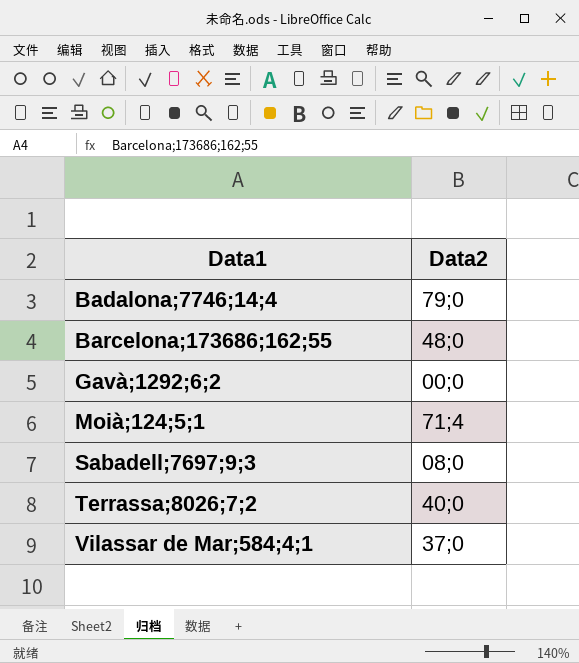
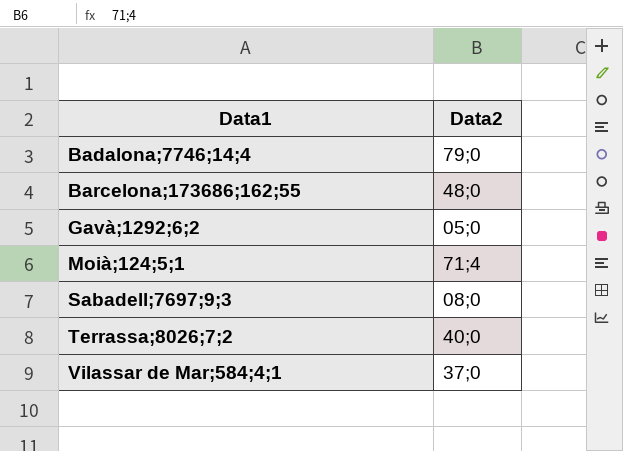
Gavà;1292;6;2 | Data2: 00;0 -> 05;0

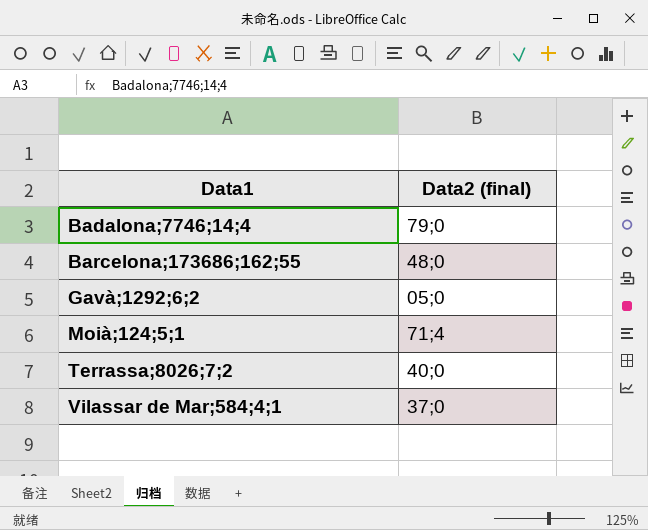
column name: Data2 -> Data2 (final)
row Sabadell;7697;9;3: 08;0 -> none

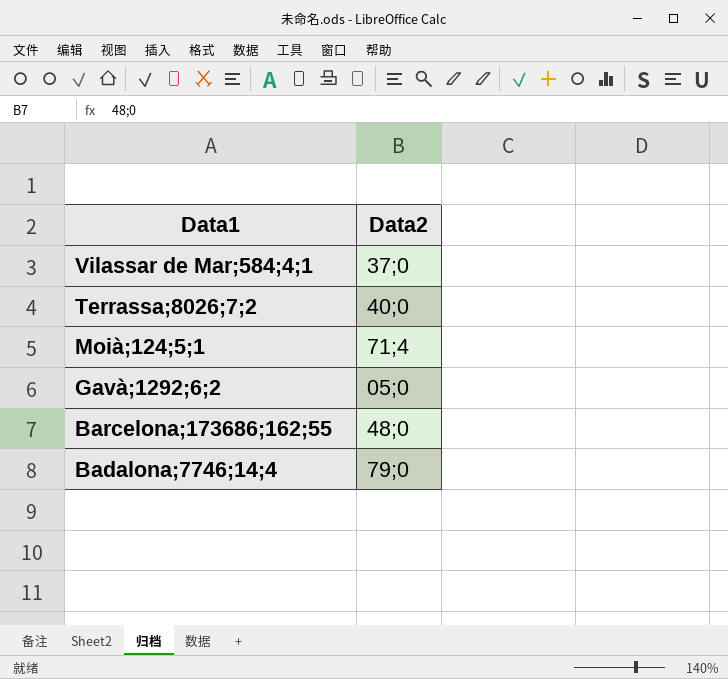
row order: Data1 ascending -> Data1 descending
column name: Data2 (final) -> Data2

